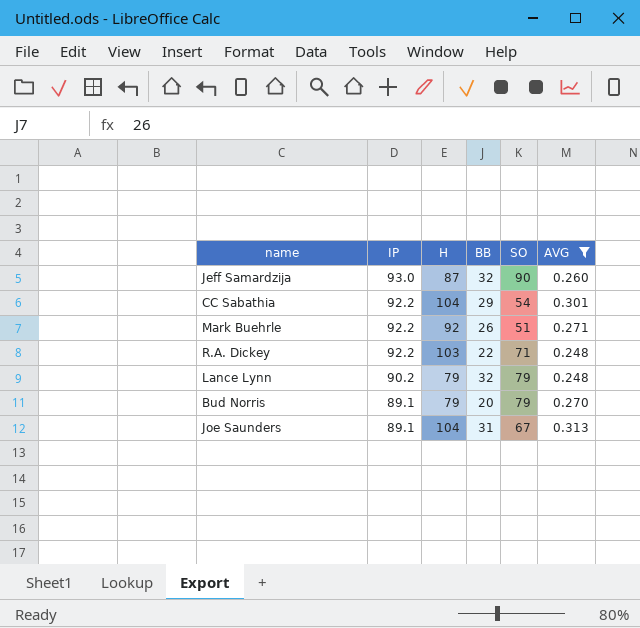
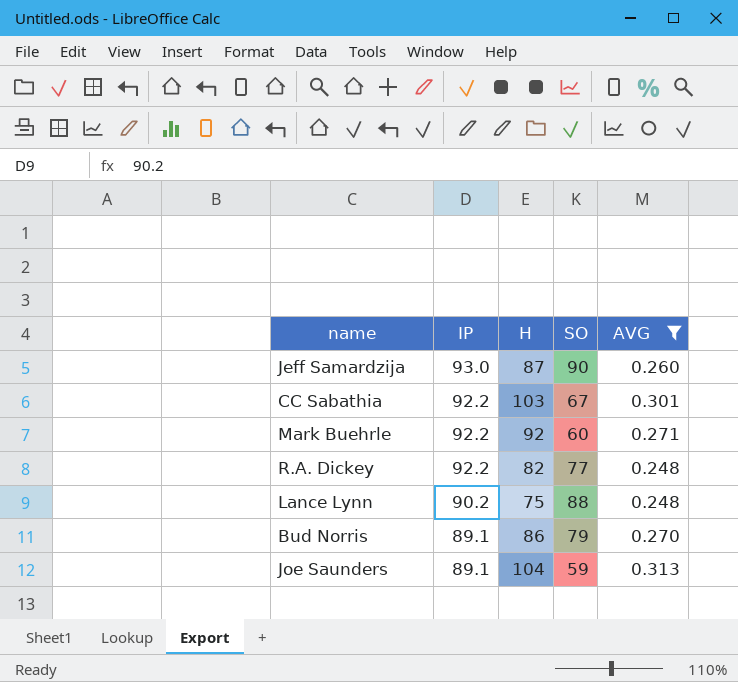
column BB | position: 4 -> none
CC Sabathia | H: 104 -> 103
CC Sabathia | SO: 54 -> 67
Mark Buehrle | SO: 51 -> 60
R.A. Dickey | H: 103 -> 82
R.A. Dickey | SO: 71 -> 77
Lance Lynn | H: 79 -> 75
Lance Lynn | SO: 79 -> 88
Bud Norris | H: 79 -> 86
Joe Saunders | SO: 67 -> 59

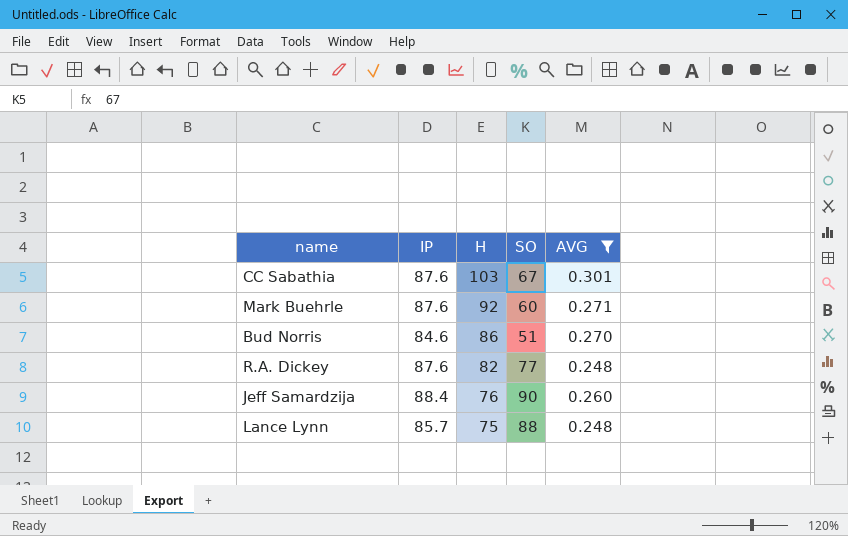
row order: IP descending -> H descending
row Joe Saunders: 89.1 | 104 | 59 | 0.313 -> none
CC Sabathia | IP: 92.2 -> 87.6
Mark Buehrle | IP: 92.2 -> 87.6
Bud Norris | IP: 89.1 -> 84.6
Bud Norris | SO: 79 -> 51
R.A. Dickey | IP: 92.2 -> 87.6
Jeff Samardzija | IP: 93.0 -> 88.4
Jeff Samardzija | H: 87 -> 76
Lance Lynn | IP: 90.2 -> 85.7

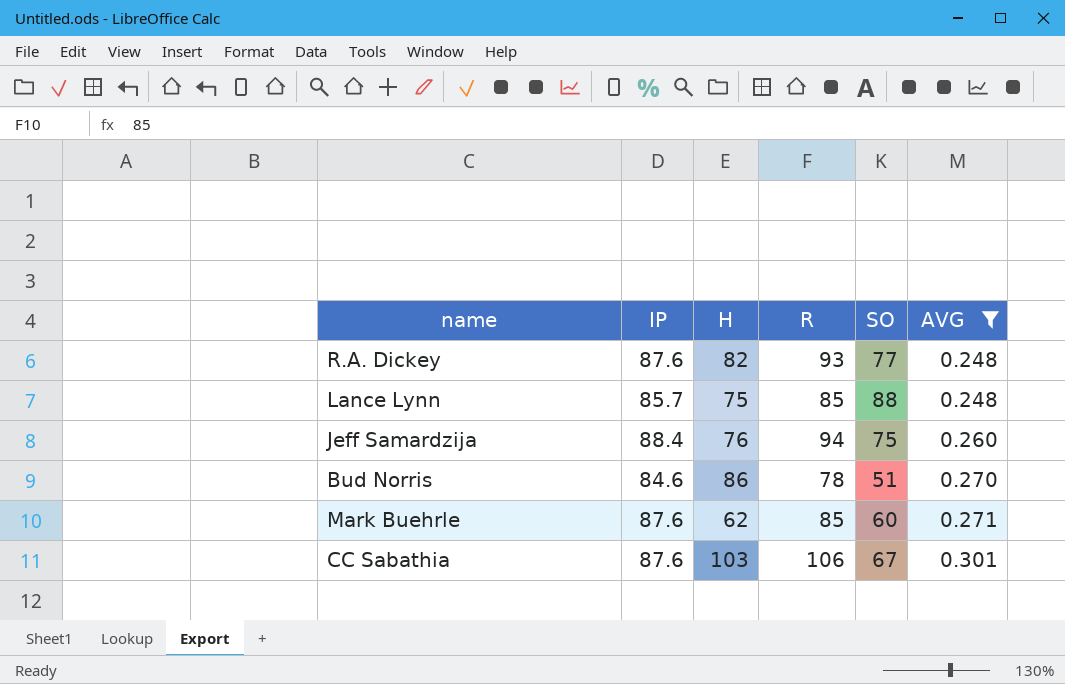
row order: H descending -> AVG ascending
column R | position: none -> 4
Jeff Samardzija | SO: 90 -> 75
Mark Buehrle | H: 92 -> 62

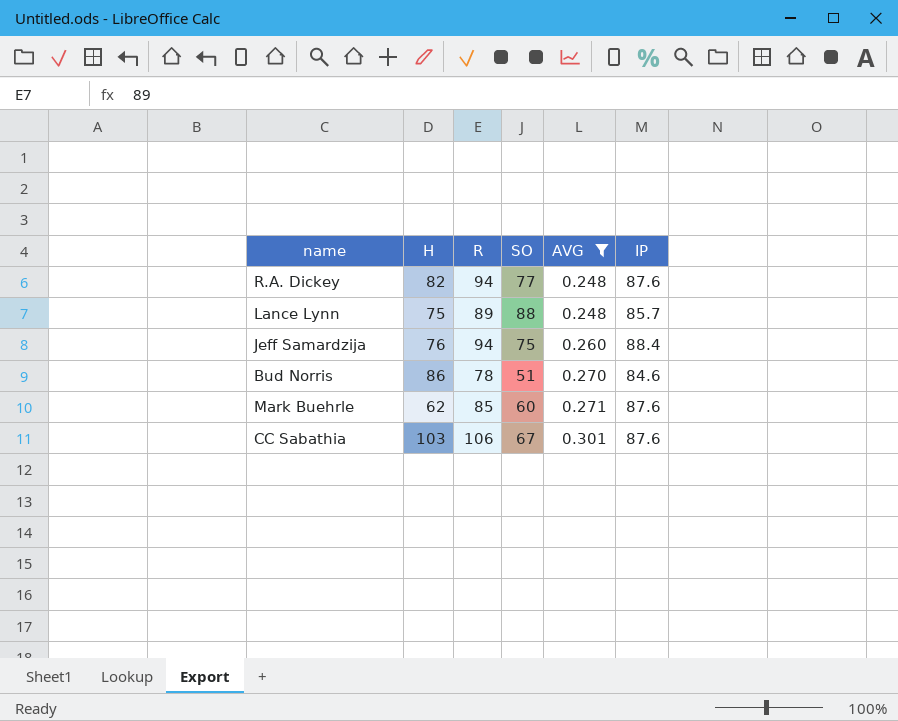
column IP | position: 2 -> 6
R.A. Dickey | R: 93 -> 94
Lance Lynn | R: 85 -> 89

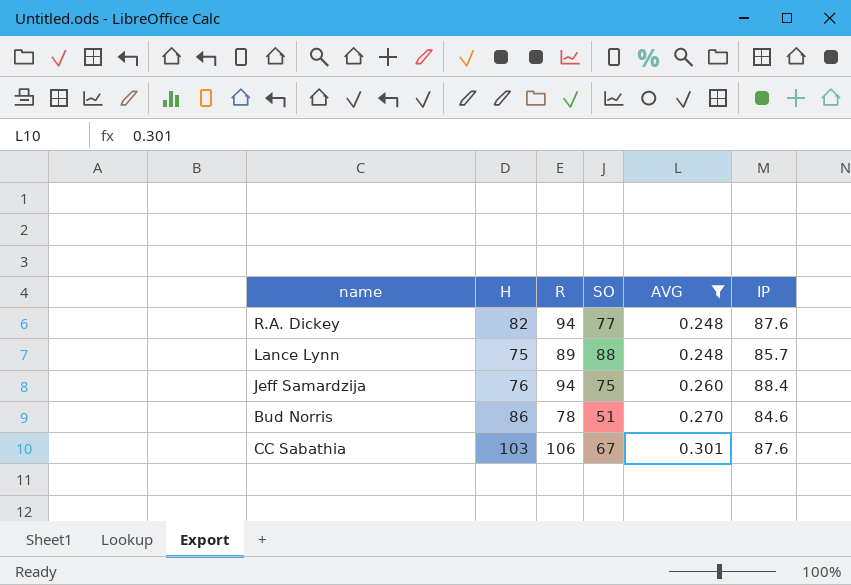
row Mark Buehrle: 62 | 85 | 60 | 0.271 | 87.6 -> none

